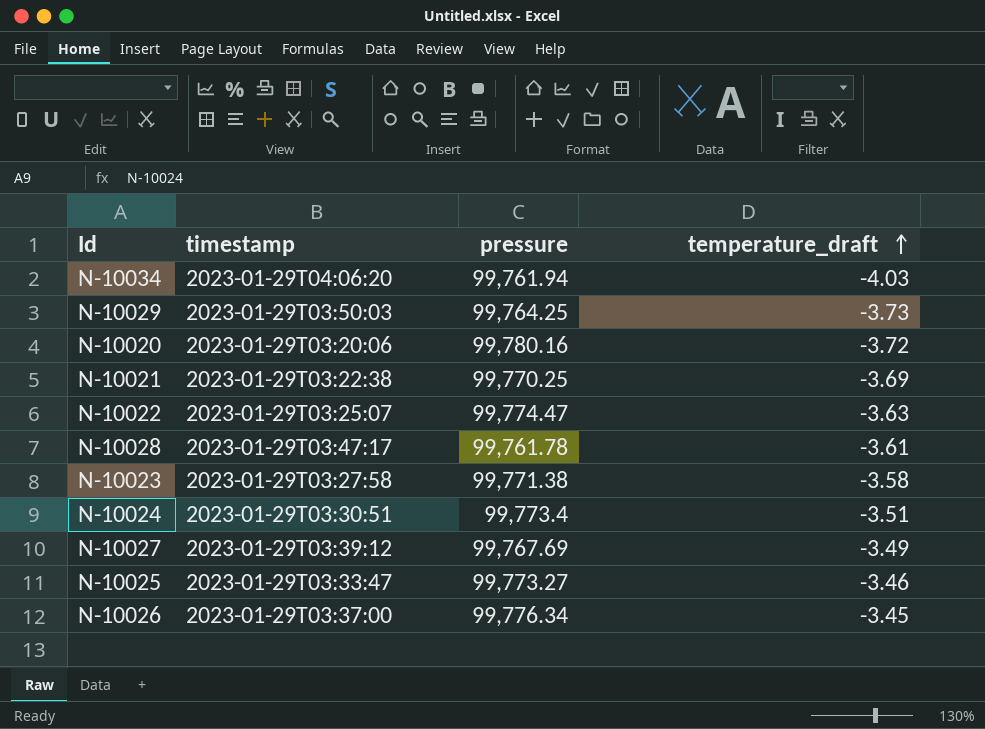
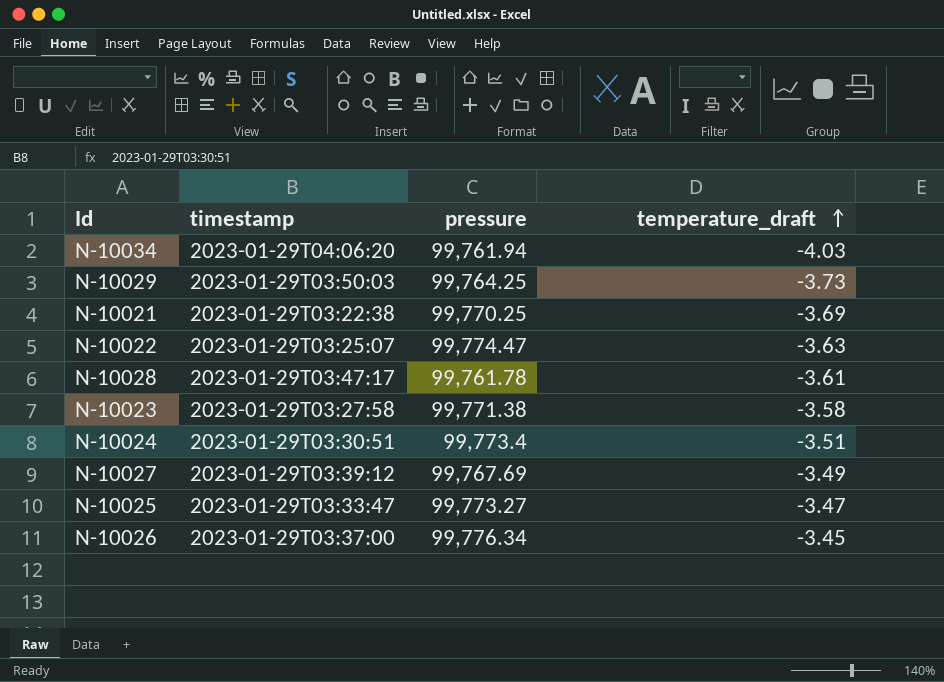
row N-10020: 2023-01-29T03:20:06 | 99,780.16 | -3.72 -> none
N-10025 | temperature_draft: -3.46 -> -3.47

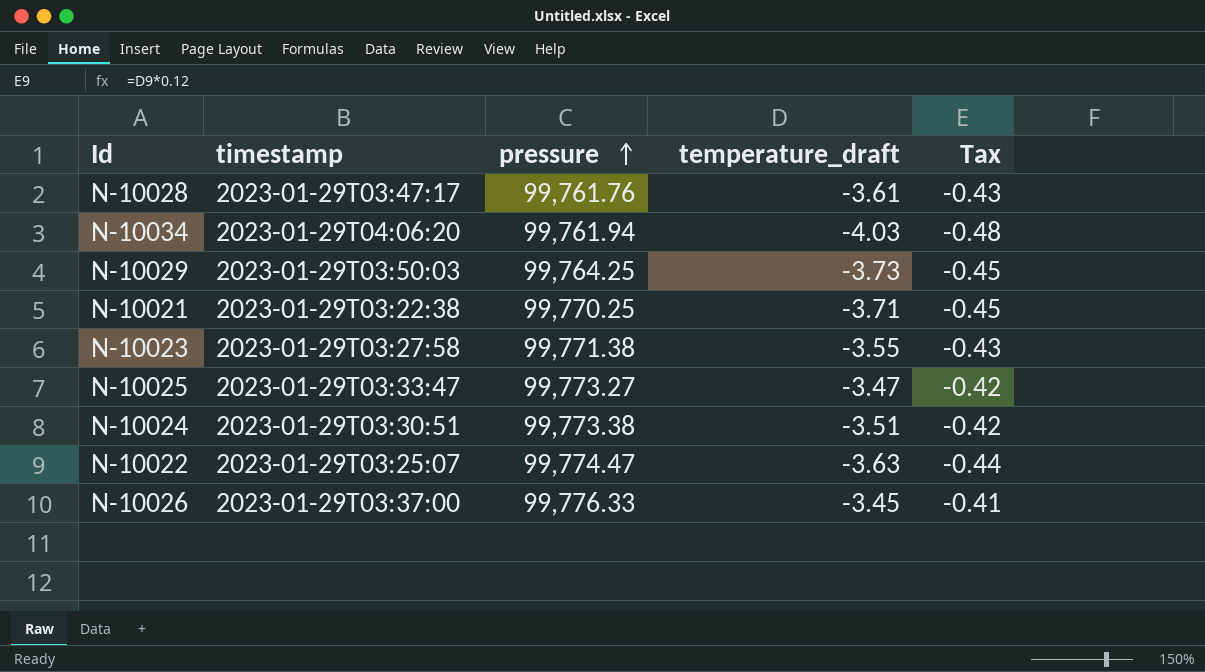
row order: temperature_draft ascending -> pressure ascending
column Tax | formula: none -> [temperature_draft] * 0.12
row N-10027: 2023-01-29T03:39:12 | 99,767.69 | -3.49 -> none
N-10028 | pressure: 99,761.78 -> 99,761.76
N-10021 | temperature_draft: -3.69 -> -3.71
N-10023 | temperature_draft: -3.58 -> -3.55
N-10024 | pressure: 99,773.4 -> 99,773.38
N-10026 | pressure: 99,776.34 -> 99,776.33

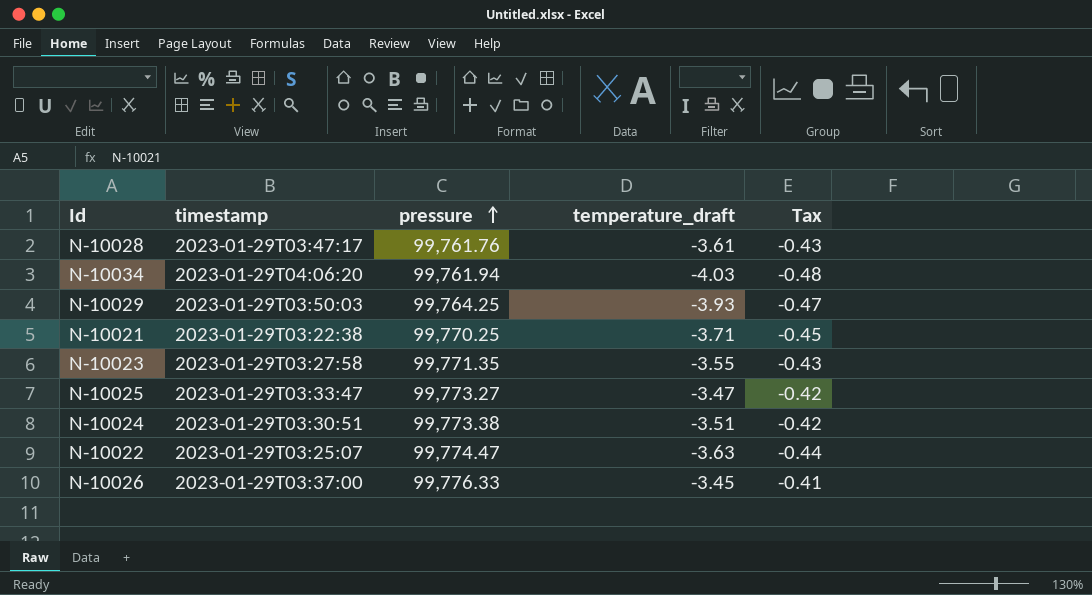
N-10029 | temperature_draft: -3.73 -> -3.93
N-10029 | Tax: -0.45 -> -0.47
N-10023 | pressure: 99,771.38 -> 99,771.35

